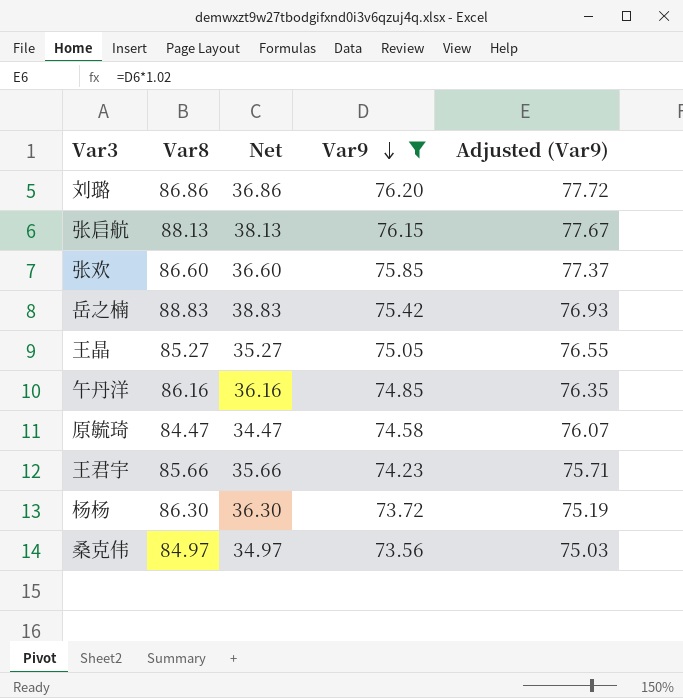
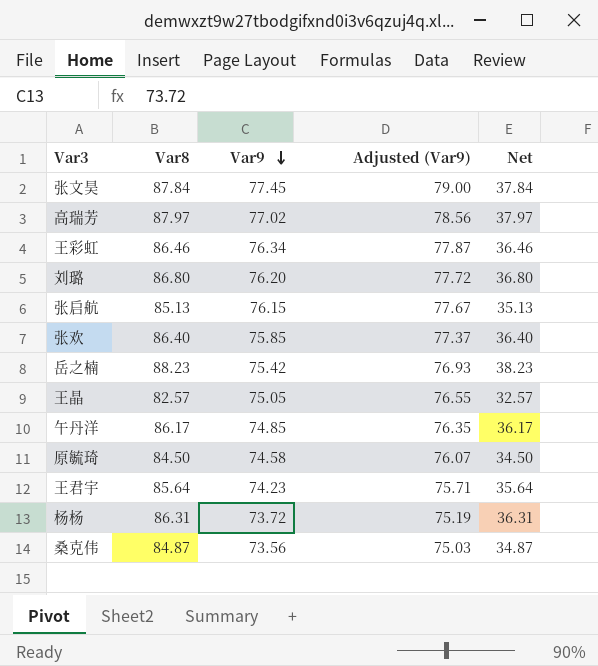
filter: Var9 <= 76.20 -> none
column Net | position: 3 -> 5
刘璐 | Var8: 86.86 -> 86.80
刘璐 | Net: 36.86 -> 36.80
张启航 | Var8: 88.13 -> 85.13
张启航 | Net: 38.13 -> 35.13
张欢 | Var8: 86.60 -> 86.40
张欢 | Net: 36.60 -> 36.40
岳之楠 | Var8: 88.83 -> 88.23
岳之楠 | Net: 38.83 -> 38.23
王晶 | Var8: 85.27 -> 82.57
王晶 | Net: 35.27 -> 32.57
午丹洋 | Var8: 86.16 -> 86.17
午丹洋 | Net: 36.16 -> 36.17
原毓琦 | Var8: 84.47 -> 84.50
原毓琦 | Net: 34.47 -> 34.50
王君宇 | Var8: 85.66 -> 85.64
王君宇 | Net: 35.66 -> 35.64
杨杨 | Var8: 86.30 -> 86.31
杨杨 | Net: 36.30 -> 36.31
桑克伟 | Var8: 84.97 -> 84.87
桑克伟 | Net: 34.97 -> 34.87

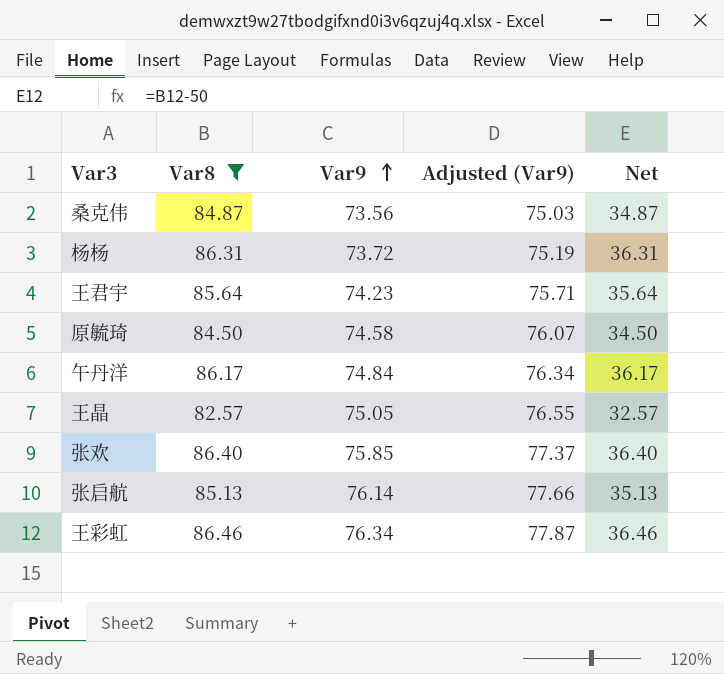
filter: none -> Var8 <= 86.46
row order: Var9 descending -> Var9 ascending
午丹洋 | Var9: 74.85 -> 74.84
午丹洋 | Adjusted (Var9): 76.35 -> 76.34
张启航 | Var9: 76.15 -> 76.14
张启航 | Adjusted (Var9): 77.67 -> 77.66

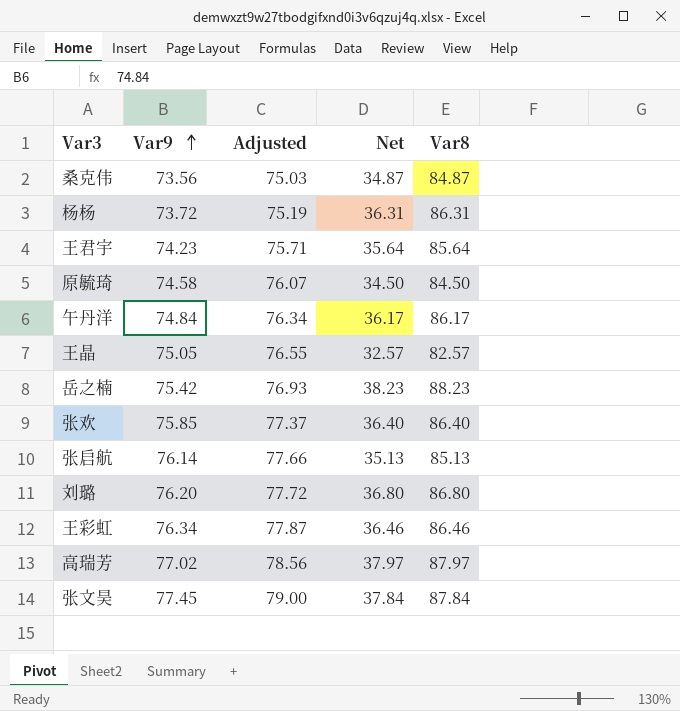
filter: Var8 <= 86.46 -> none
column name: Adjusted (Var9) -> Adjusted
column Var8 | position: 2 -> 5

